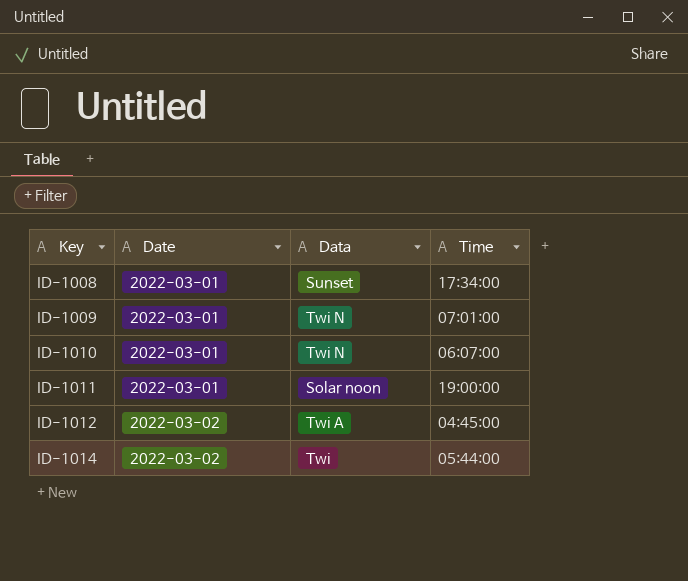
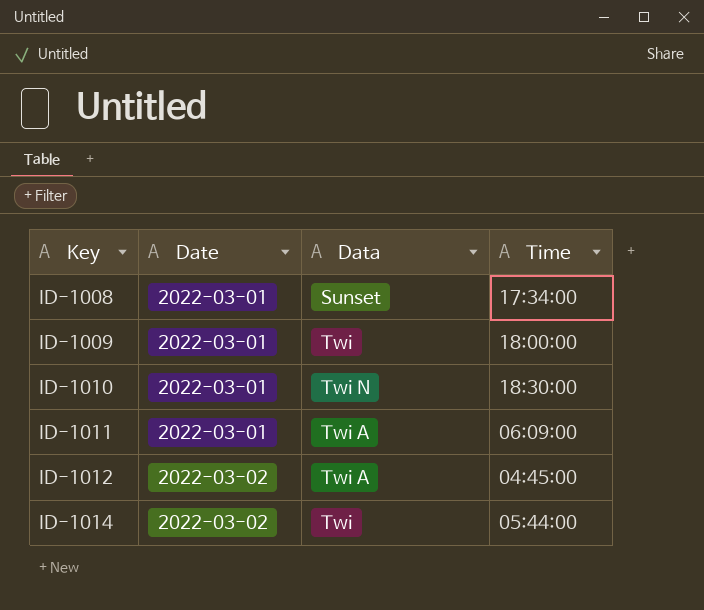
ID-1009 | Data: Twi N -> Twi
ID-1009 | Time: 07:01:00 -> 18:00:00
ID-1010 | Time: 06:07:00 -> 18:30:00
ID-1011 | Data: Solar noon -> Twi A
ID-1011 | Time: 19:00:00 -> 06:09:00

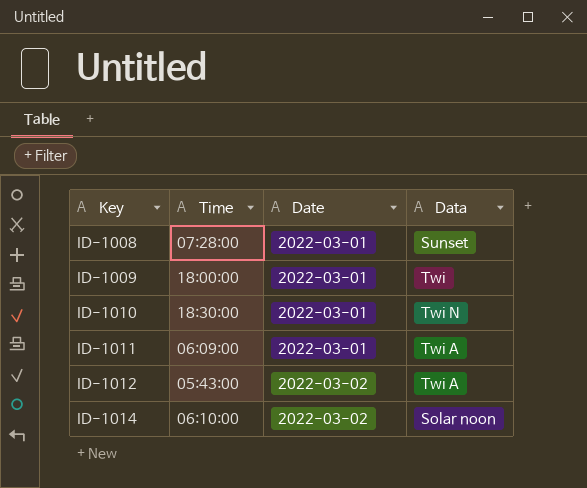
column Time | position: 4 -> 2
ID-1008 | Time: 17:34:00 -> 07:28:00
ID-1012 | Time: 04:45:00 -> 05:43:00
ID-1014 | Time: 05:44:00 -> 06:10:00
ID-1014 | Data: Twi -> Solar noon

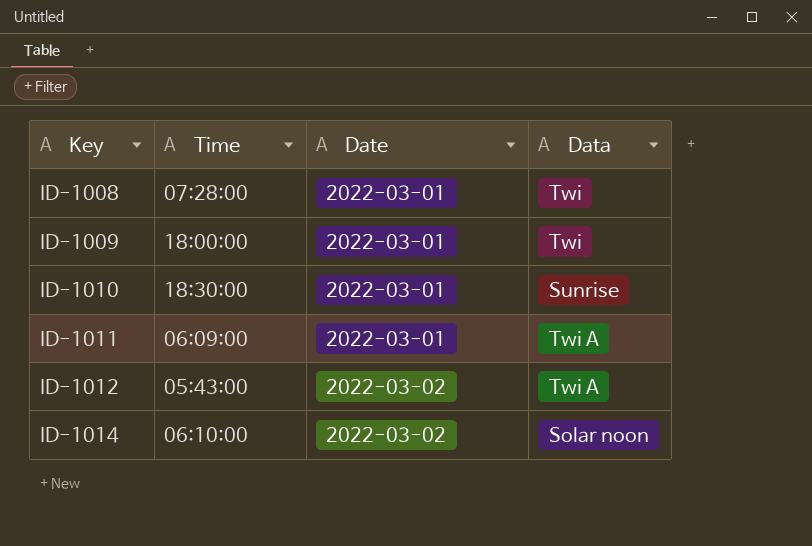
ID-1008 | Data: Sunset -> Twi
ID-1010 | Data: Twi N -> Sunrise

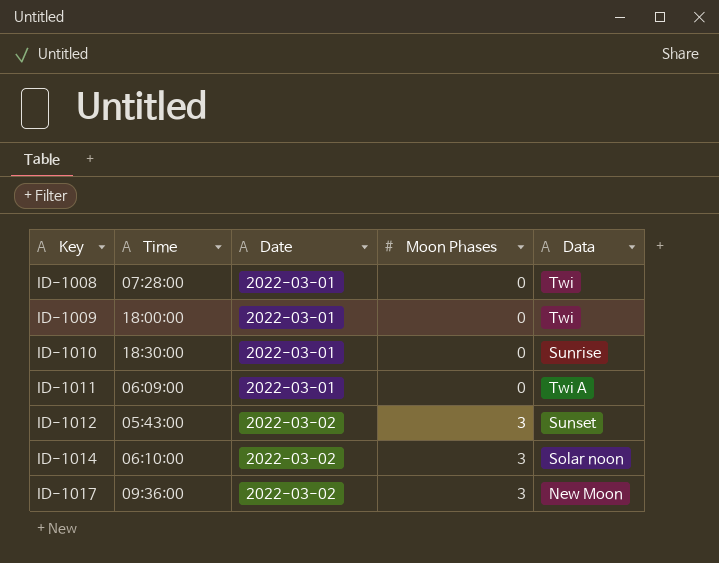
column Moon Phases | position: none -> 4
ID-1012 | Data: Twi A -> Sunset
row ID-1017: none -> 09:36:00 | 2022-03-02 | 3 | New Moon

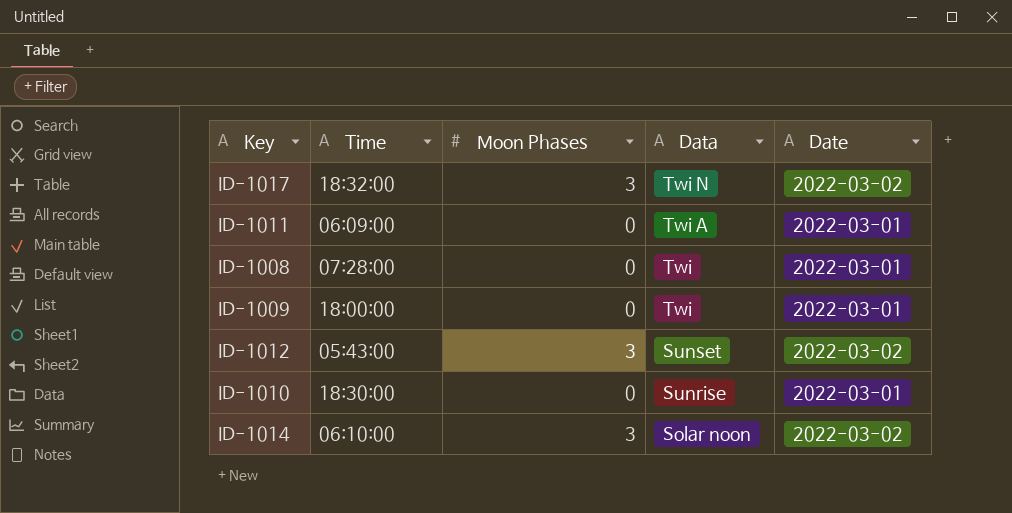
row order: Key ascending -> Data descending
column Date | position: 3 -> 5
ID-1017 | Time: 09:36:00 -> 18:32:00
ID-1017 | Data: New Moon -> Twi N

